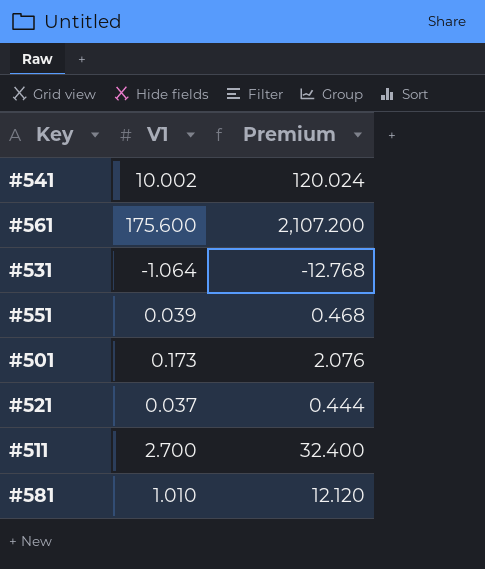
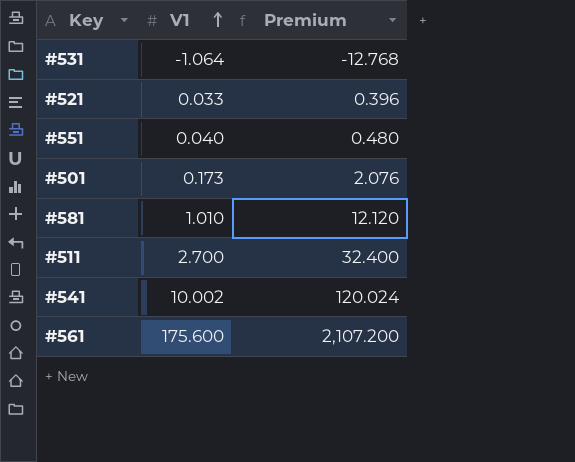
row order: none -> V1 ascending
#521 | V1: 0.037 -> 0.033
#521 | Premium: 0.444 -> 0.396
#551 | V1: 0.039 -> 0.040
#551 | Premium: 0.468 -> 0.480

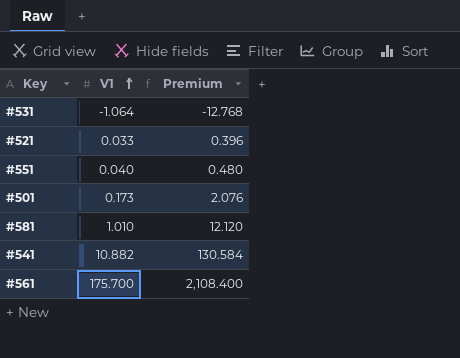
row #511: 2.700 | 32.400 -> none
#541 | V1: 10.002 -> 10.882
#541 | Premium: 120.024 -> 130.584
#561 | V1: 175.600 -> 175.700
#561 | Premium: 2,107.200 -> 2,108.400

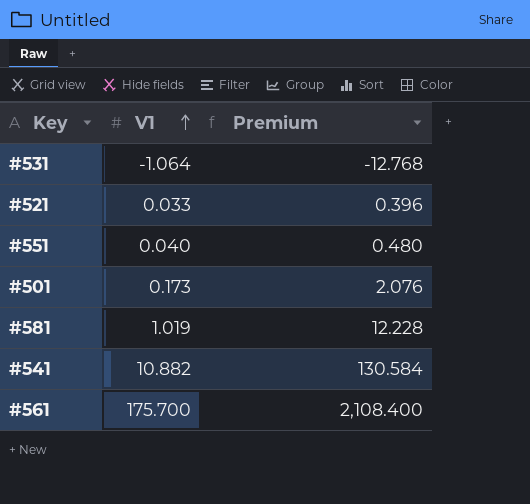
#581 | V1: 1.010 -> 1.019
#581 | Premium: 12.120 -> 12.228

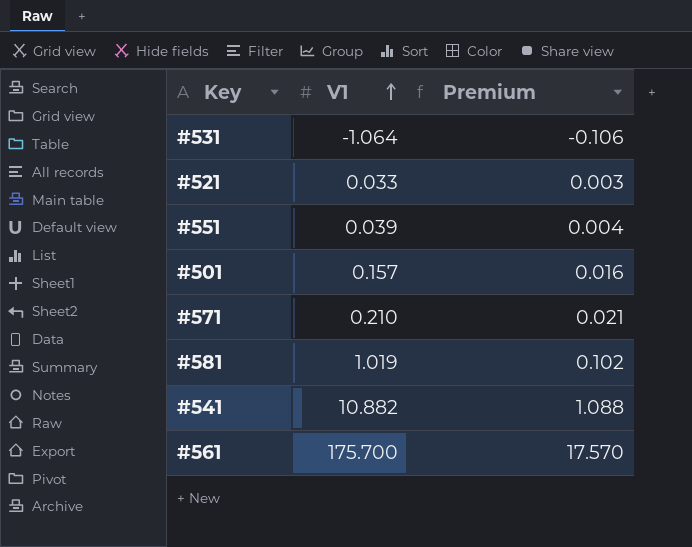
column Premium | formula: [V1] * 12 -> [V1] * 0.1
#551 | V1: 0.040 -> 0.039
#501 | V1: 0.173 -> 0.157
row #571: none -> 0.210 | 0.021

